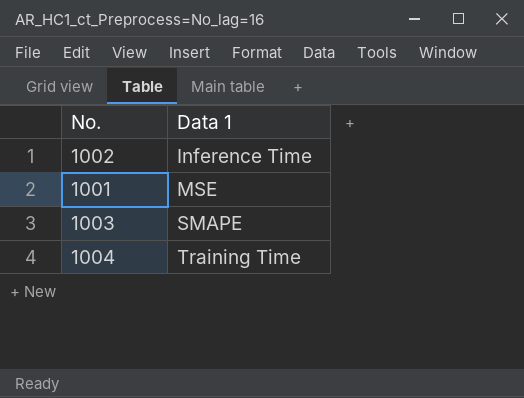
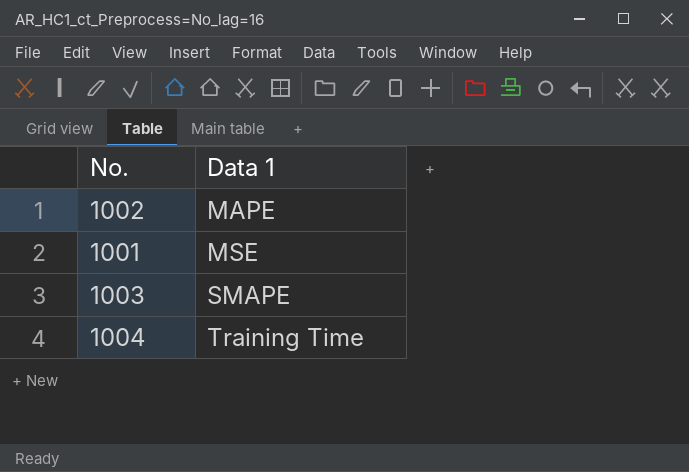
1002 | Data 1: Inference Time -> MAPE

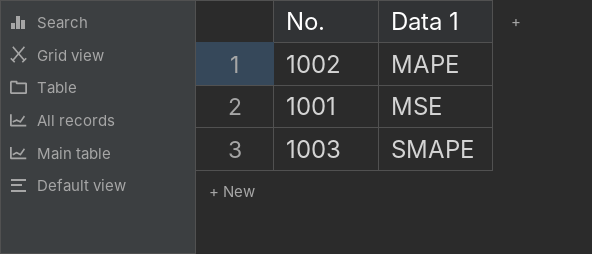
row 1004: Training Time -> none

